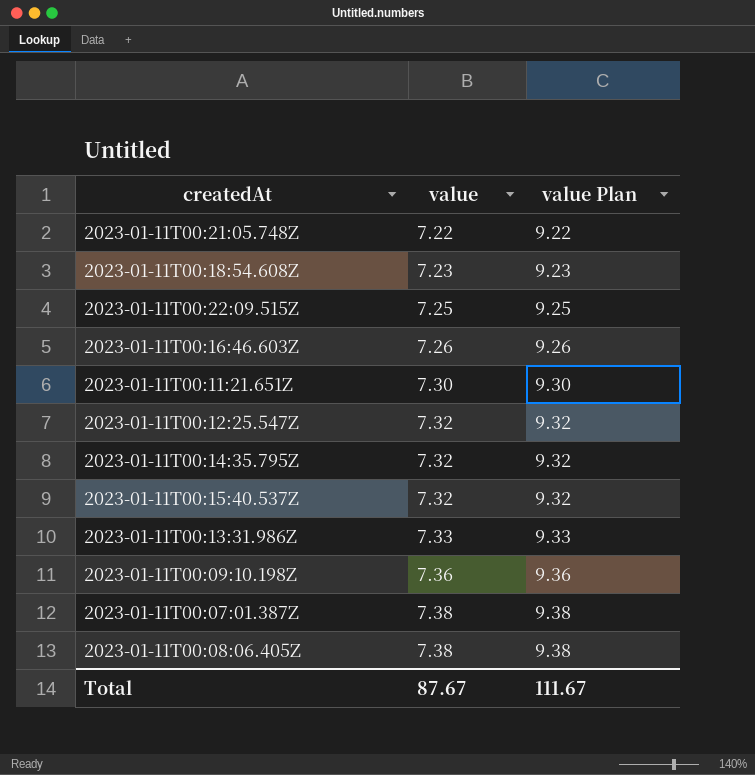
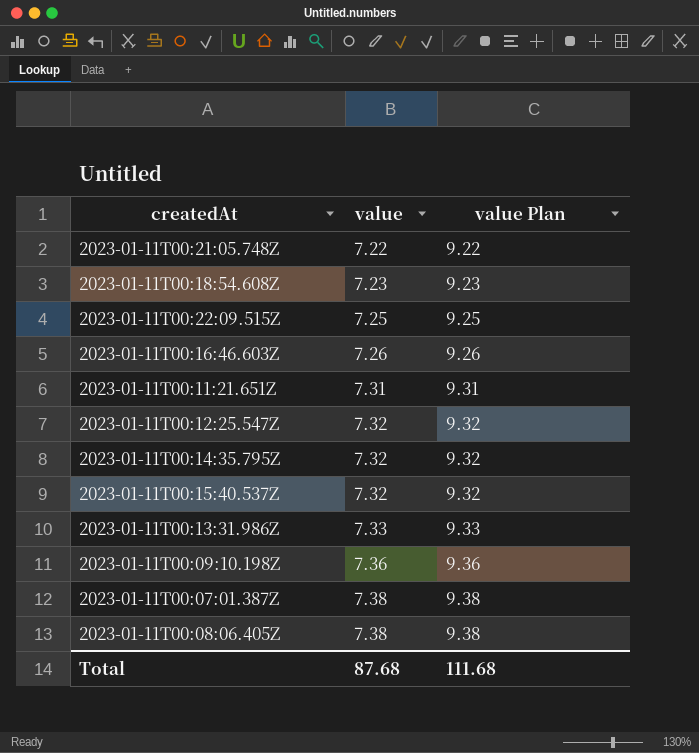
2023-01-11T00:11:21.651Z | value: 7.30 -> 7.31
2023-01-11T00:11:21.651Z | value Plan: 9.30 -> 9.31
Total | value: 87.67 -> 87.68
Total | value Plan: 111.67 -> 111.68

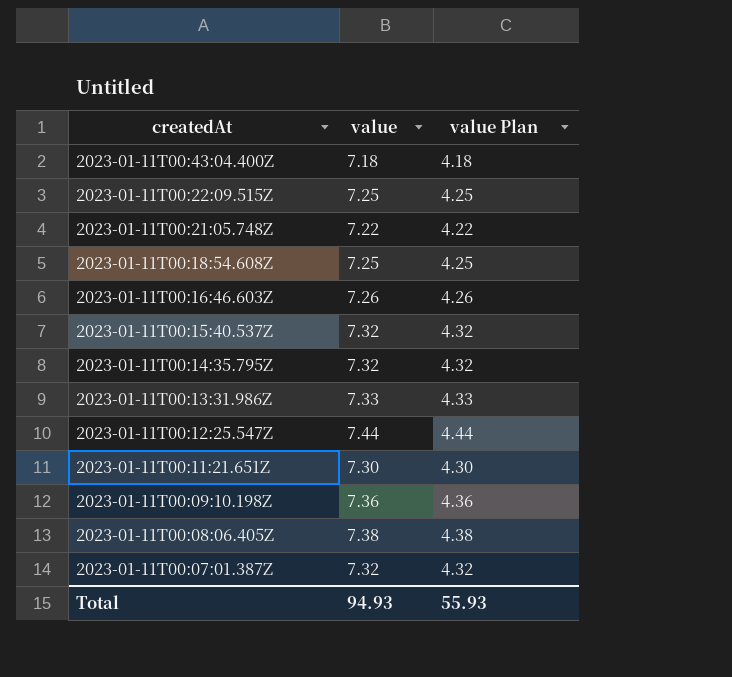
row order: value ascending -> createdAt descending
column value Plan | formula: [value] + 2 -> [value] - 3
row 2023-01-11T00:43:04.400Z: none -> 7.18 | 4.18
2023-01-11T00:18:54.608Z | value: 7.23 -> 7.25
2023-01-11T00:12:25.547Z | value: 7.32 -> 7.44
2023-01-11T00:11:21.651Z | value: 7.31 -> 7.30
2023-01-11T00:07:01.387Z | value: 7.38 -> 7.32
Total | value: 87.68 -> 94.93
Total | value Plan: 111.68 -> 55.93

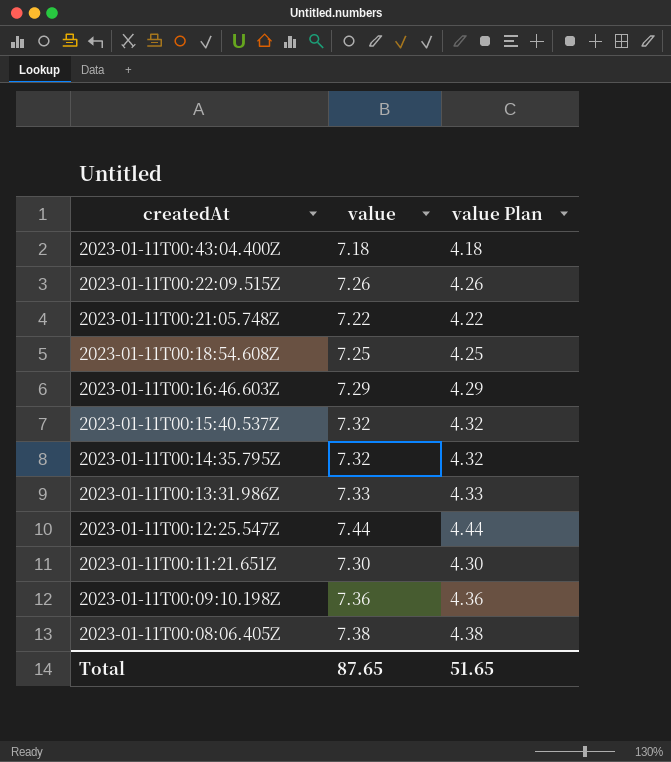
row 2023-01-11T00:07:01.387Z: 7.32 | 4.32 -> none
2023-01-11T00:22:09.515Z | value: 7.25 -> 7.26
2023-01-11T00:22:09.515Z | value Plan: 4.25 -> 4.26
2023-01-11T00:16:46.603Z | value: 7.26 -> 7.29
2023-01-11T00:16:46.603Z | value Plan: 4.26 -> 4.29
Total | value: 94.93 -> 87.65
Total | value Plan: 55.93 -> 51.65

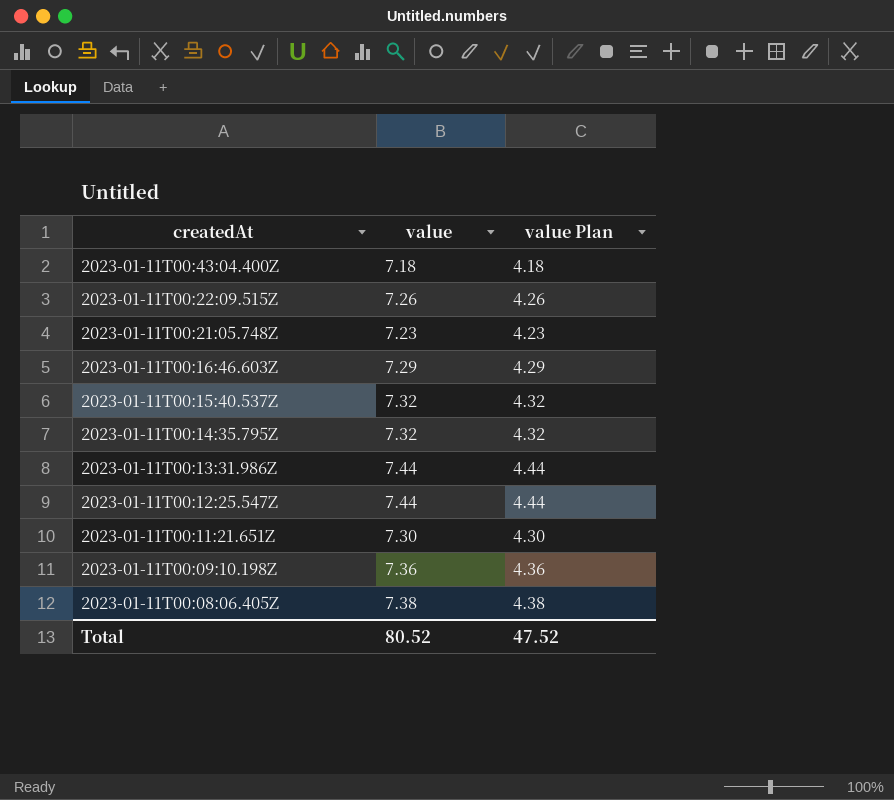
row 2023-01-11T00:18:54.608Z: 7.25 | 4.25 -> none
2023-01-11T00:21:05.748Z | value: 7.22 -> 7.23
2023-01-11T00:21:05.748Z | value Plan: 4.22 -> 4.23
2023-01-11T00:13:31.986Z | value: 7.33 -> 7.44
2023-01-11T00:13:31.986Z | value Plan: 4.33 -> 4.44
Total | value: 87.65 -> 80.52
Total | value Plan: 51.65 -> 47.52

